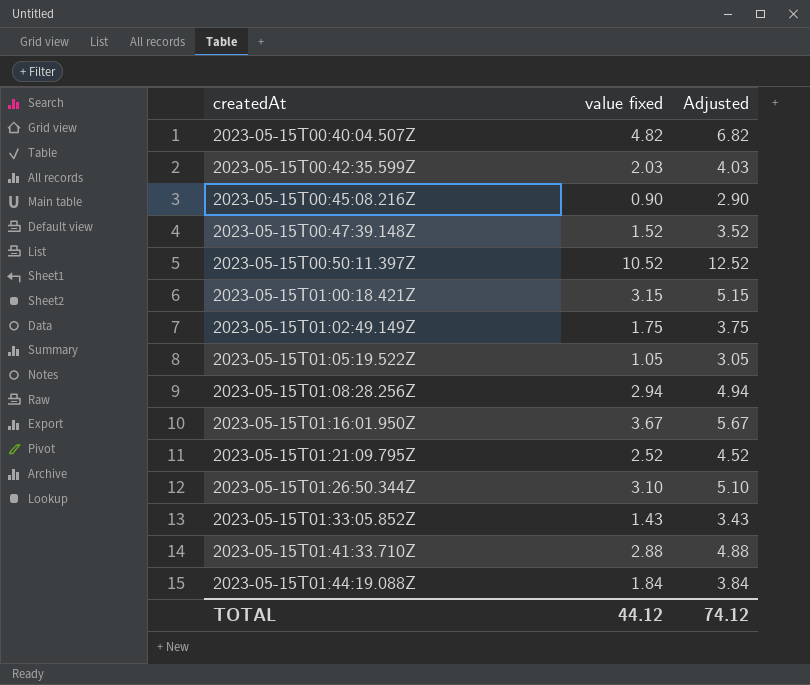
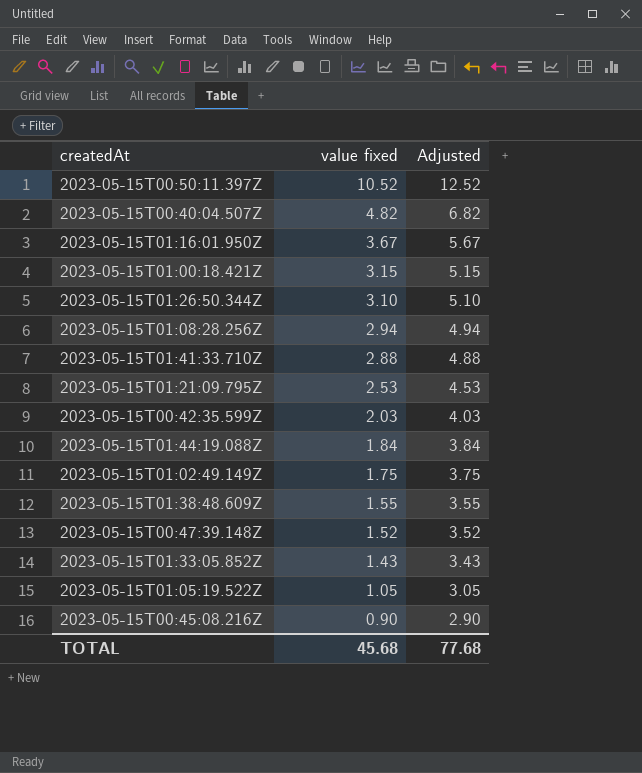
row order: createdAt ascending -> value fixed descending
2023-05-15T01:21:09.795Z | value fixed: 2.52 -> 2.53
2023-05-15T01:21:09.795Z | Adjusted: 4.52 -> 4.53
row 2023-05-15T01:38:48.609Z: none -> 1.55 | 3.55
TOTAL | value fixed: 44.12 -> 45.68
TOTAL | Adjusted: 74.12 -> 77.68

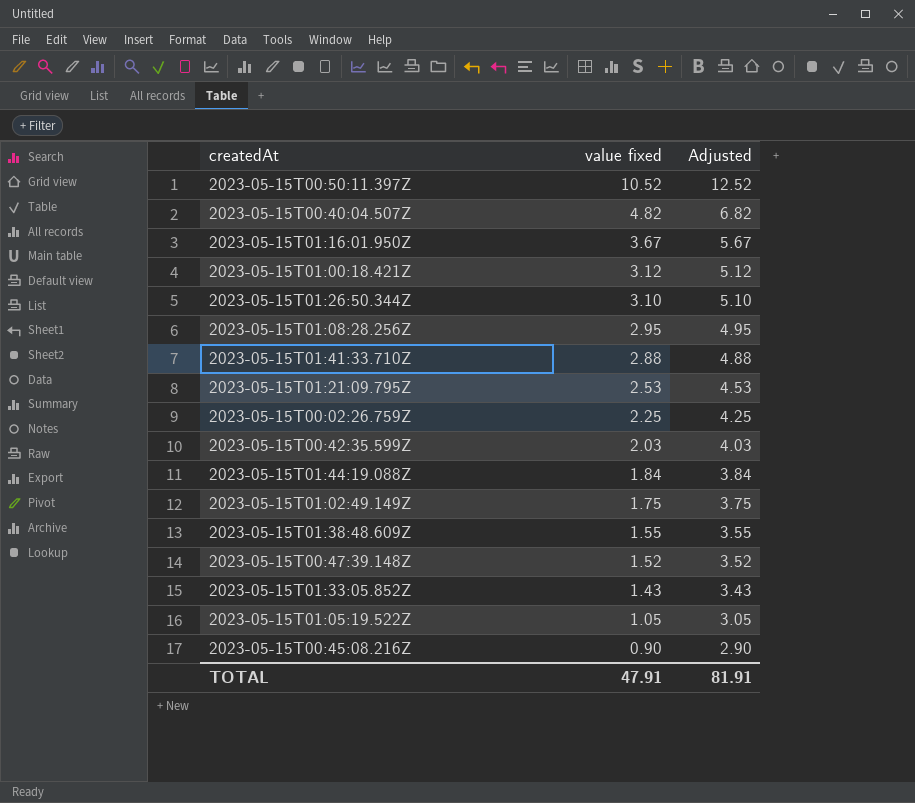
2023-05-15T01:00:18.421Z | value fixed: 3.15 -> 3.12
2023-05-15T01:00:18.421Z | Adjusted: 5.15 -> 5.12
2023-05-15T01:08:28.256Z | value fixed: 2.94 -> 2.95
2023-05-15T01:08:28.256Z | Adjusted: 4.94 -> 4.95
row 2023-05-15T00:02:26.759Z: none -> 2.25 | 4.25
TOTAL | value fixed: 45.68 -> 47.91
TOTAL | Adjusted: 77.68 -> 81.91

